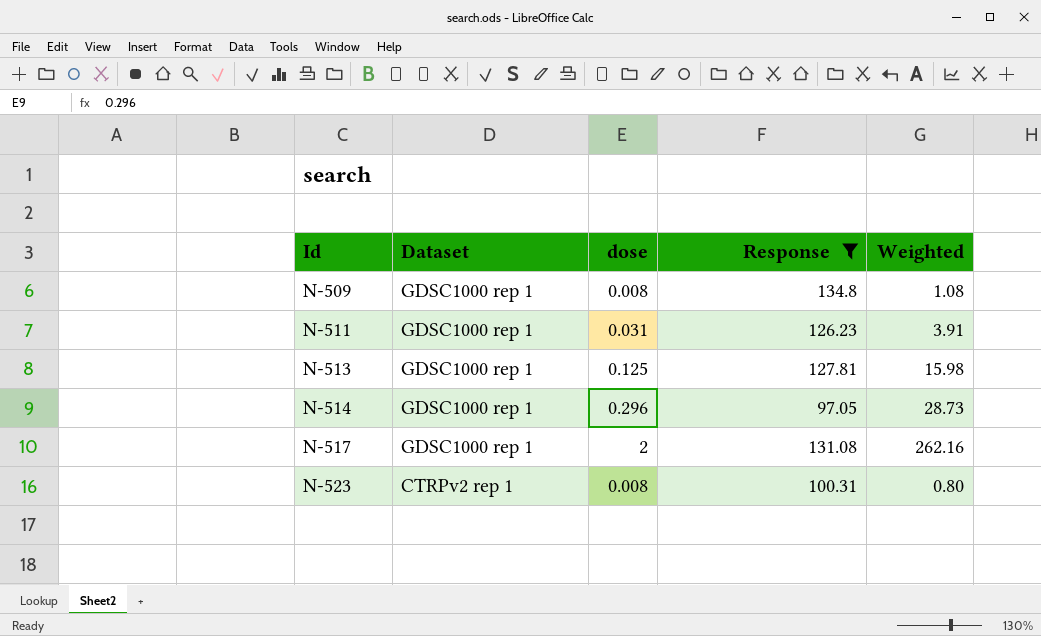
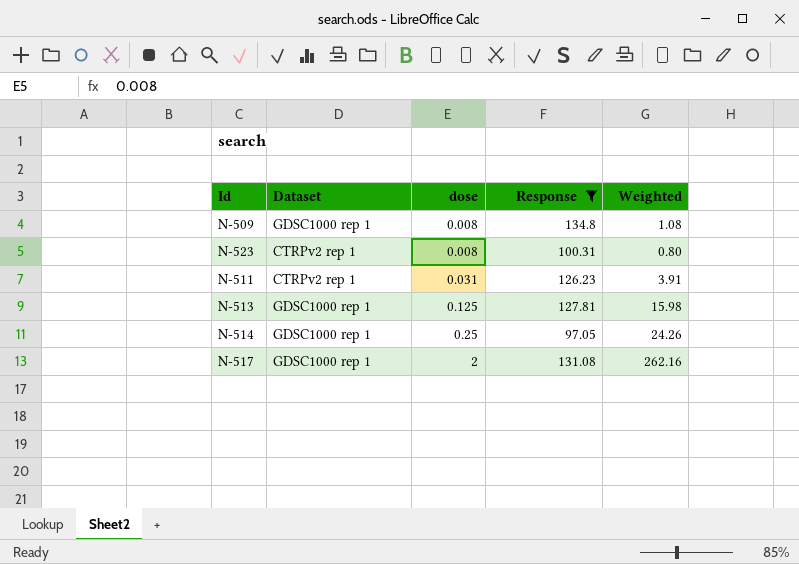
row order: Id ascending -> dose ascending
N-511 | Dataset: GDSC1000 rep 1 -> CTRPv2 rep 1
N-514 | dose: 0.296 -> 0.25
N-514 | Weighted: 28.73 -> 24.26

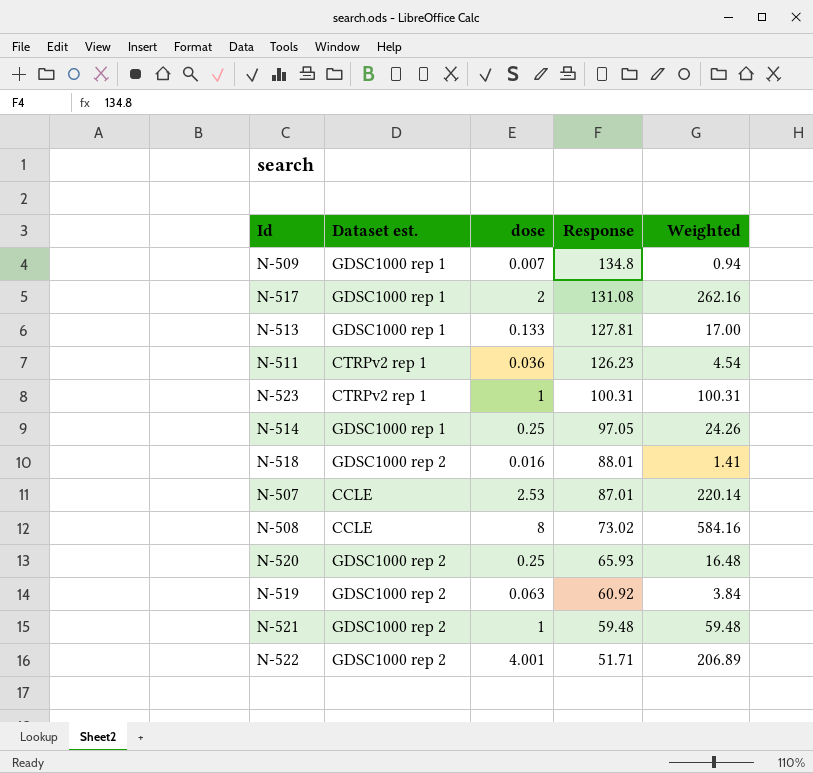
filter: Response >= 97.05 -> none
row order: dose ascending -> Response descending
column name: Dataset -> Dataset est.
N-509 | dose: 0.008 -> 0.007
N-509 | Weighted: 1.08 -> 0.94
N-513 | dose: 0.125 -> 0.133
N-513 | Weighted: 15.98 -> 17.00
N-511 | dose: 0.031 -> 0.036
N-511 | Weighted: 3.91 -> 4.54
N-523 | dose: 0.008 -> 1
N-523 | Weighted: 0.80 -> 100.31

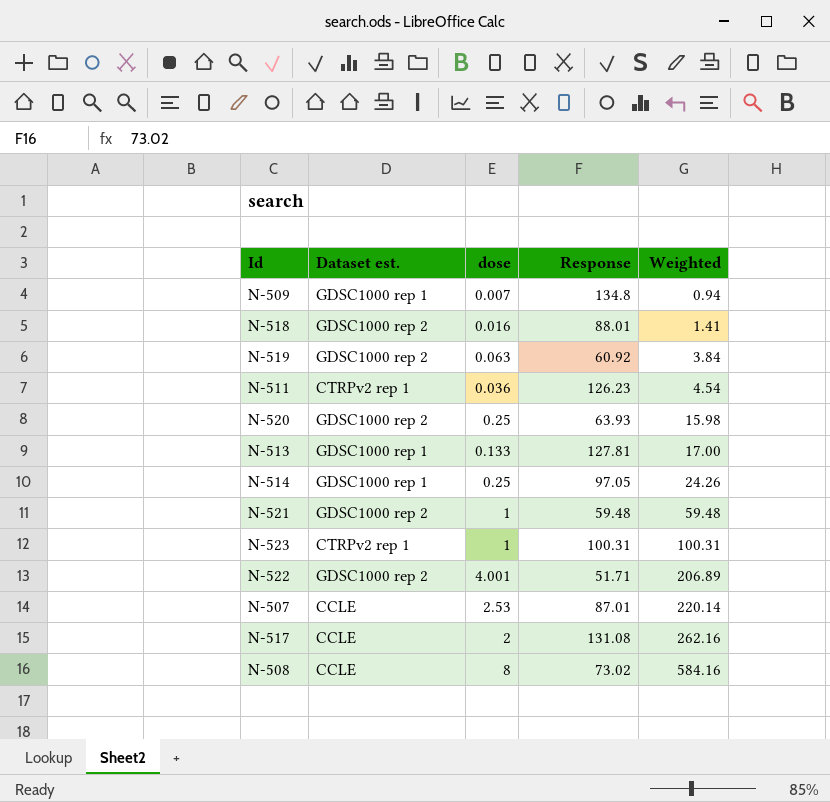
row order: Response descending -> Weighted ascending
N-520 | Response: 65.93 -> 63.93
N-520 | Weighted: 16.48 -> 15.98
N-517 | Dataset est.: GDSC1000 rep 1 -> CCLE

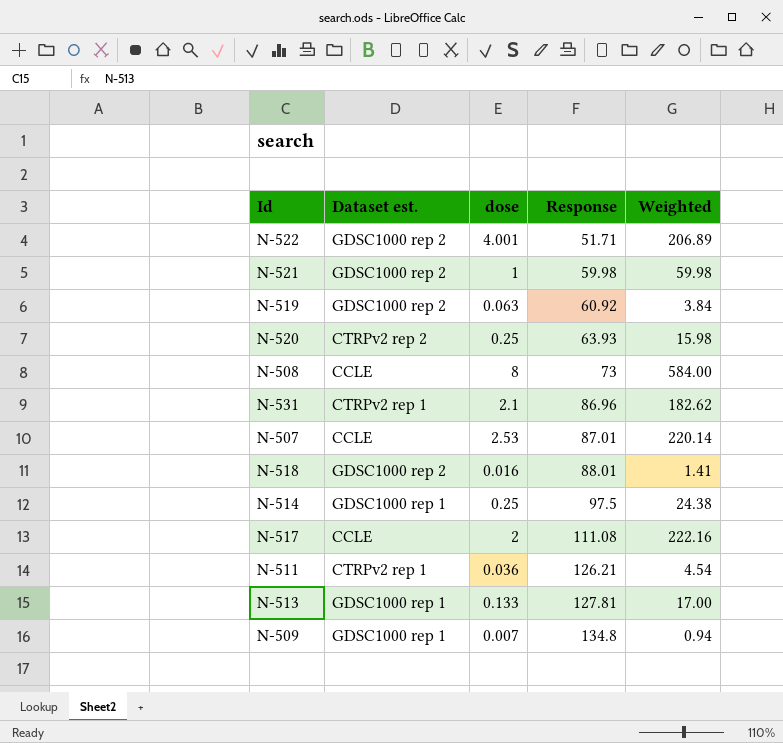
row order: Weighted ascending -> Response ascending
row N-523: CTRPv2 rep 1 | 1 | 100.31 | 100.31 -> none
N-521 | Response: 59.48 -> 59.98
N-521 | Weighted: 59.48 -> 59.98
N-520 | Dataset est.: GDSC1000 rep 2 -> CTRPv2 rep 2
N-508 | Response: 73.02 -> 73
N-508 | Weighted: 584.16 -> 584.00
row N-531: none -> CTRPv2 rep 1 | 2.1 | 86.96 | 182.62
N-514 | Response: 97.05 -> 97.5
N-514 | Weighted: 24.26 -> 24.38
N-517 | Response: 131.08 -> 111.08
N-517 | Weighted: 262.16 -> 222.16
N-511 | Response: 126.23 -> 126.21

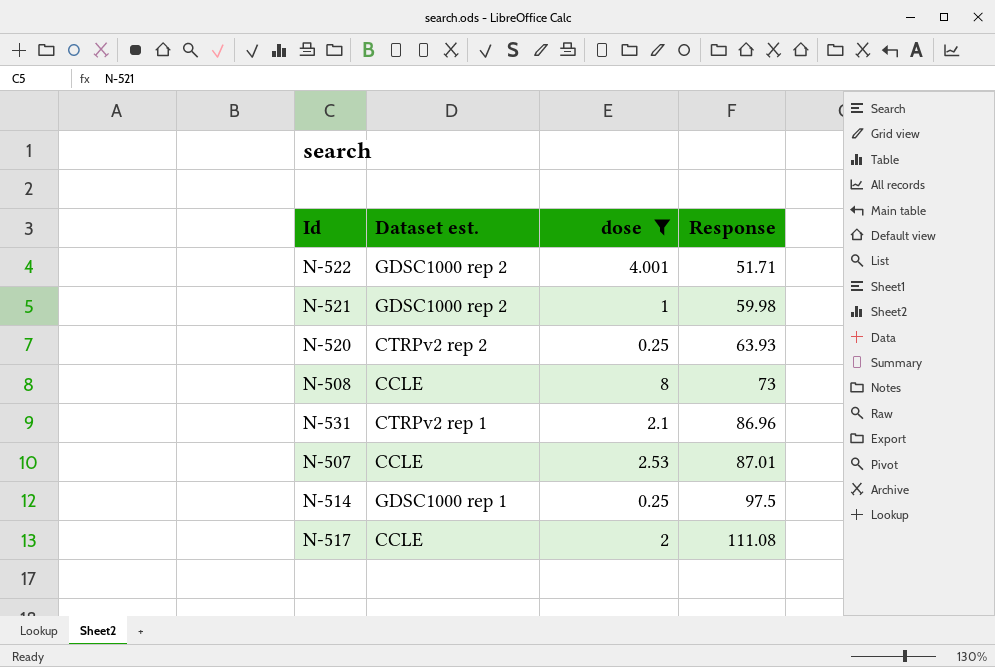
filter: none -> dose >= 0.25
column Weighted | formula: [dose] * [Response] -> none

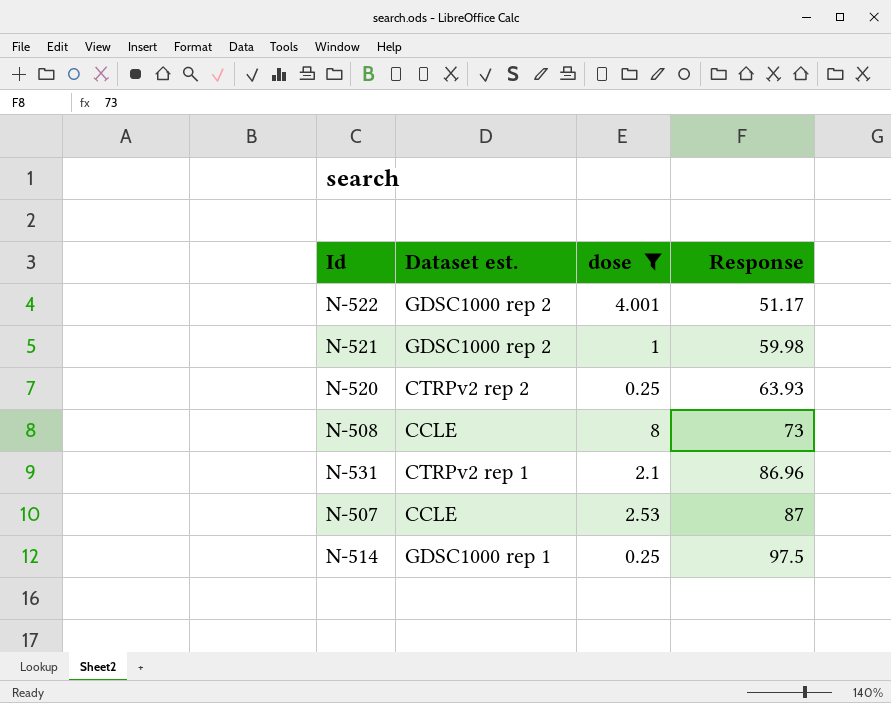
row N-517: CCLE | 2 | 111.08 -> none
N-522 | Response: 51.71 -> 51.17
N-507 | Response: 87.01 -> 87

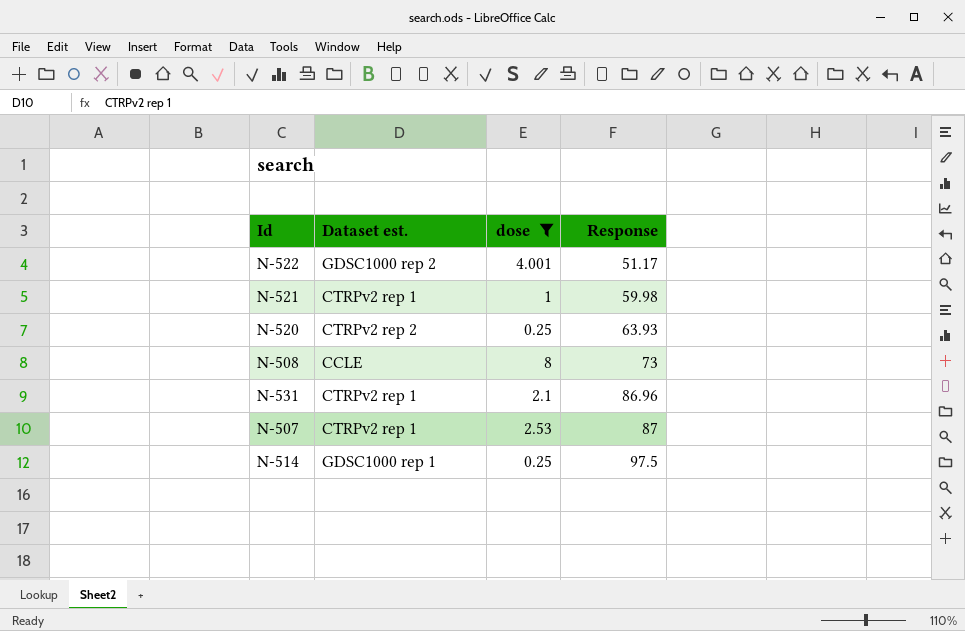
N-521 | Dataset est.: GDSC1000 rep 2 -> CTRPv2 rep 1
N-507 | Dataset est.: CCLE -> CTRPv2 rep 1

